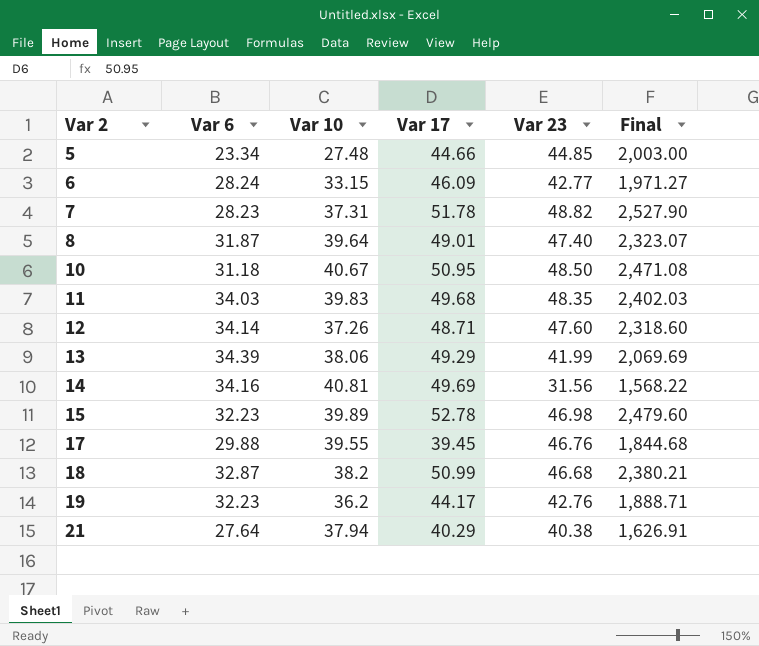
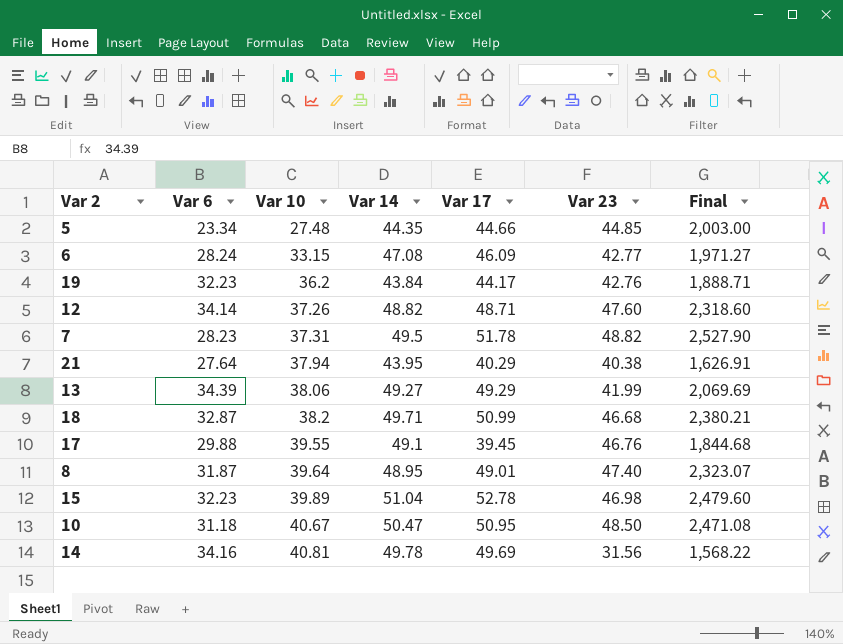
row order: Var 2 ascending -> Var 10 ascending
column Var 14 | position: none -> 4
row 11: 34.03 | 39.83 | 49.68 | 48.35 | 2,402.03 -> none

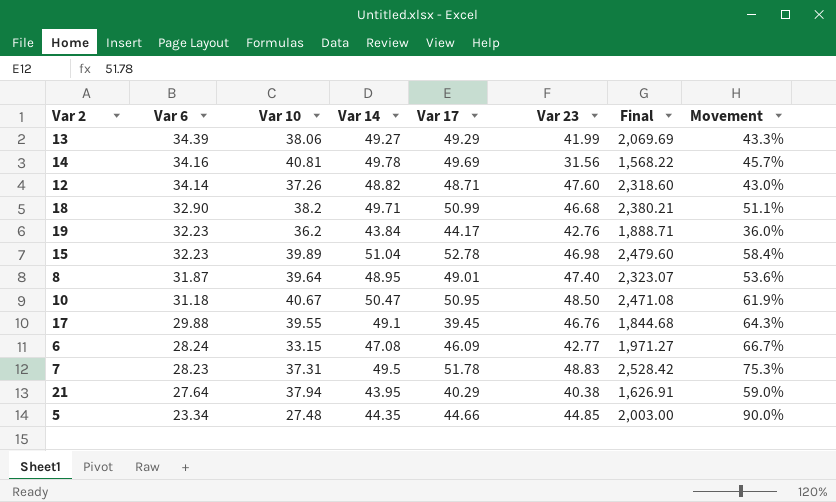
row order: Var 10 ascending -> Var 6 descending
column Movement | formula: none -> ([Var 14] - [Var 6]) / [Var 6]
18 | Var 6: 32.87 -> 32.90
7 | Var 23: 48.82 -> 48.83
7 | Final: 2,527.90 -> 2,528.42

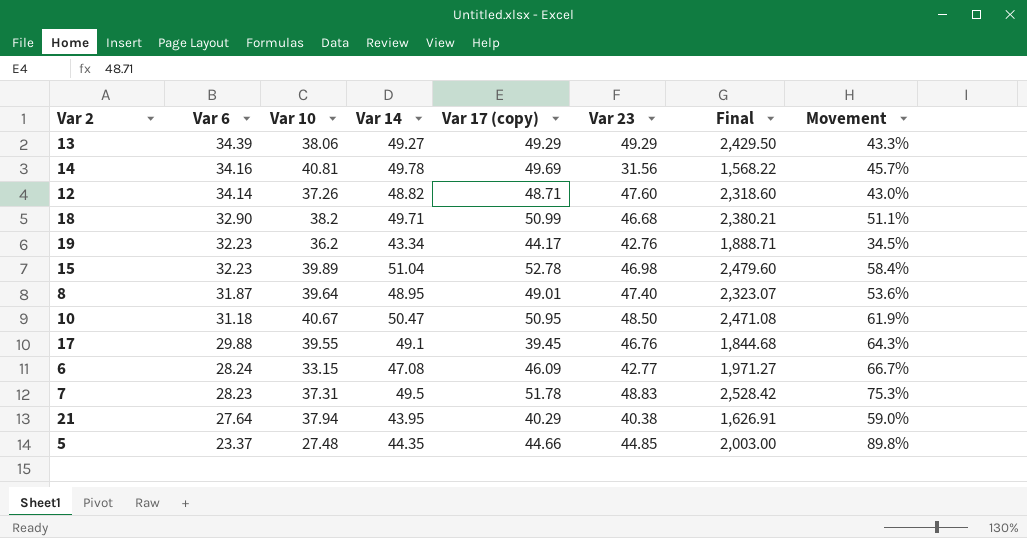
column name: Var 17 -> Var 17 (copy)
13 | Var 23: 41.99 -> 49.29
13 | Final: 2,069.69 -> 2,429.50
19 | Var 14: 43.84 -> 43.34
19 | Movement: 36.0% -> 34.5%
5 | Var 6: 23.34 -> 23.37
5 | Movement: 90.0% -> 89.8%

